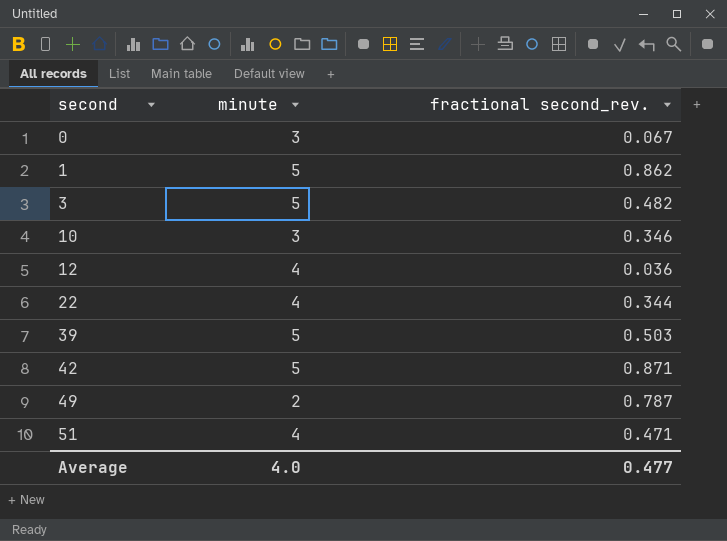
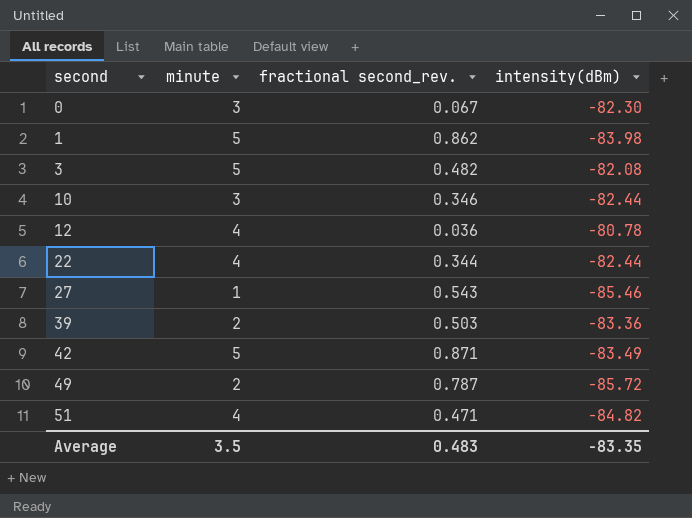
column intensity(dBm) | position: none -> 4
row 27: none -> 1 | 0.543 | -85.46
39 | minute: 5 -> 2
Average | minute: 4.0 -> 3.5
Average | fractional second_rev.: 0.477 -> 0.483

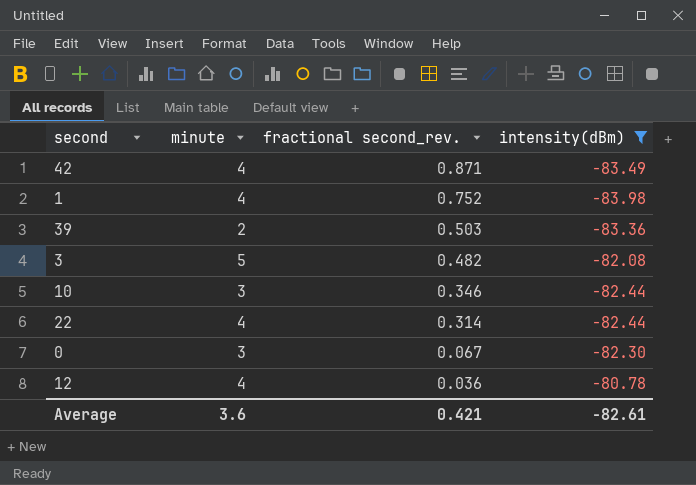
filter: none -> intensity(dBm) >= -83.98
row order: second ascending -> fractional second_rev. descending
42 | minute: 5 -> 4
1 | minute: 5 -> 4
1 | fractional second_rev.: 0.862 -> 0.752
22 | fractional second_rev.: 0.344 -> 0.314
Average | minute: 3.5 -> 3.6
Average | fractional second_rev.: 0.483 -> 0.421
Average | intensity(dBm): -83.35 -> -82.61

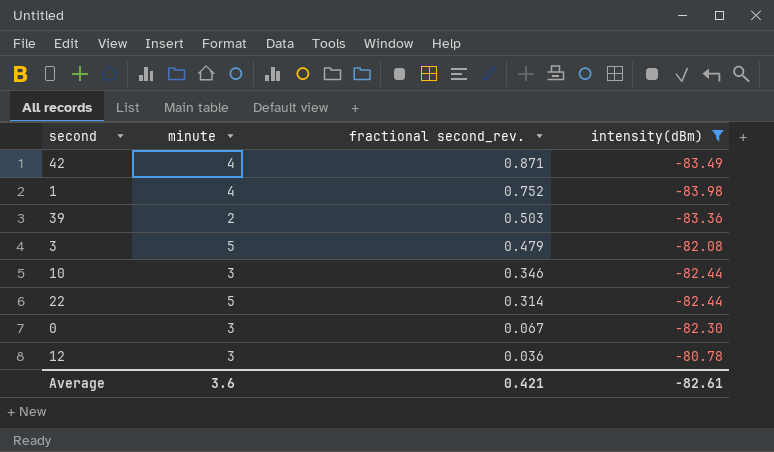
3 | fractional second_rev.: 0.482 -> 0.479
22 | minute: 4 -> 5
12 | minute: 4 -> 3

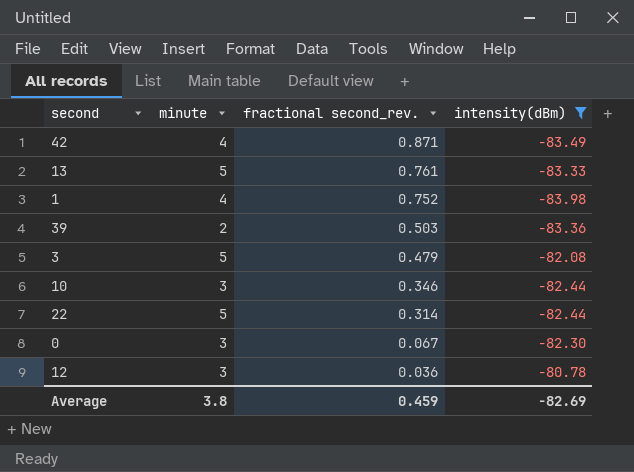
row 13: none -> 5 | 0.761 | -83.33
Average | minute: 3.6 -> 3.8
Average | fractional second_rev.: 0.421 -> 0.459
Average | intensity(dBm): -82.61 -> -82.69

